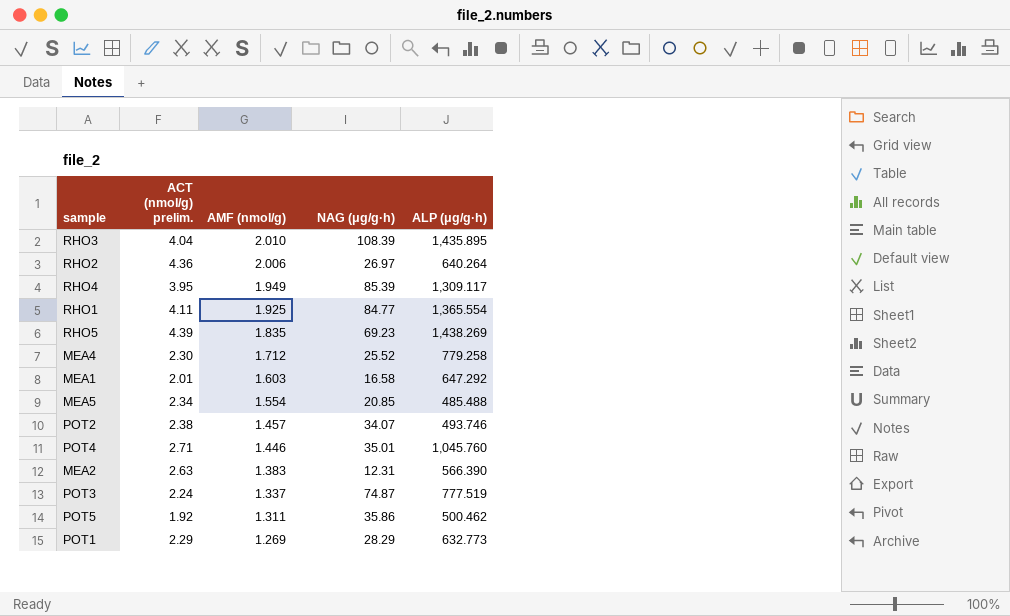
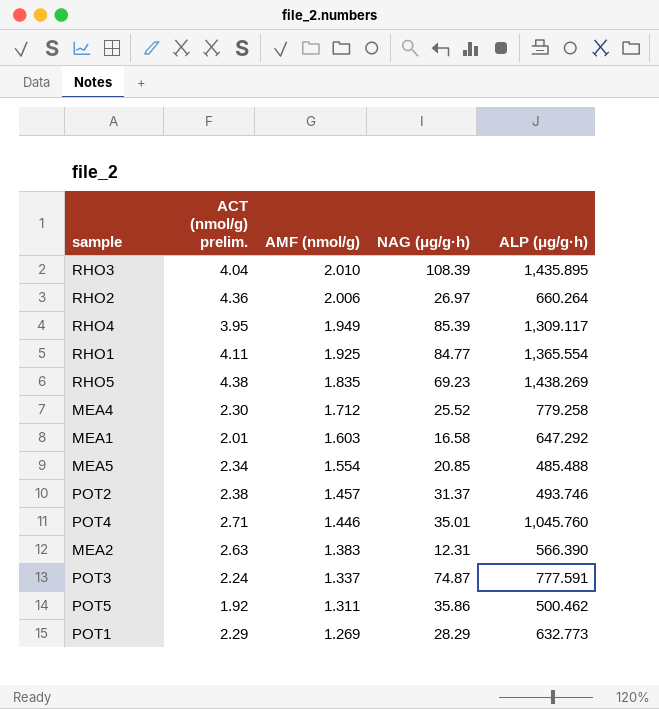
RHO2 | ALP (μg/g·h): 640.264 -> 660.264
RHO5 | ACT (nmol/g) prelim.: 4.39 -> 4.38
POT2 | NAG (μg/g·h): 34.07 -> 31.37
POT3 | ALP (μg/g·h): 777.519 -> 777.591

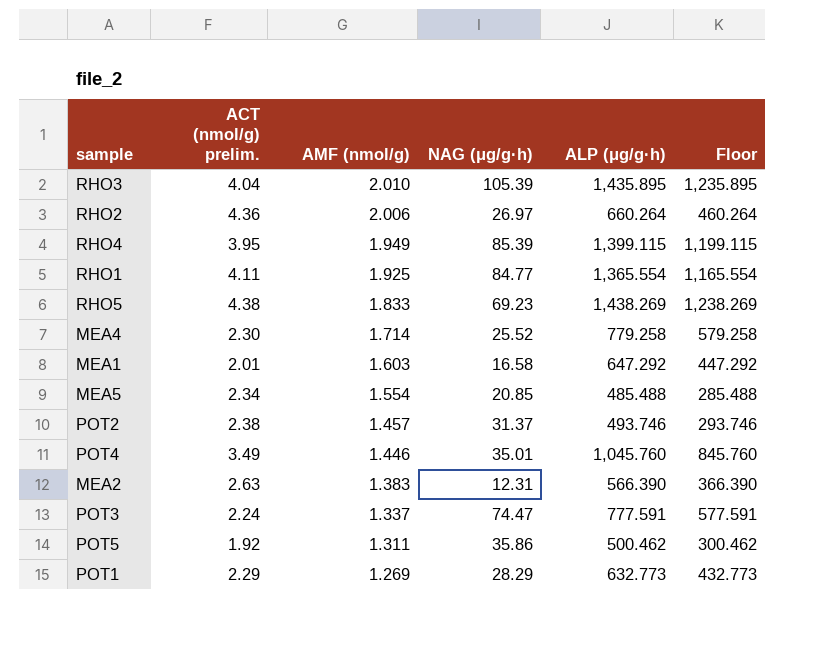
column Floor | formula: none -> [ALP (μg/g·h)] - 200
RHO3 | NAG (μg/g·h): 108.39 -> 105.39
RHO4 | ALP (μg/g·h): 1,309.117 -> 1,399.115
RHO5 | AMF (nmol/g): 1.835 -> 1.833
MEA4 | AMF (nmol/g): 1.712 -> 1.714
POT4 | ACT (nmol/g) prelim.: 2.71 -> 3.49
POT3 | NAG (μg/g·h): 74.87 -> 74.47

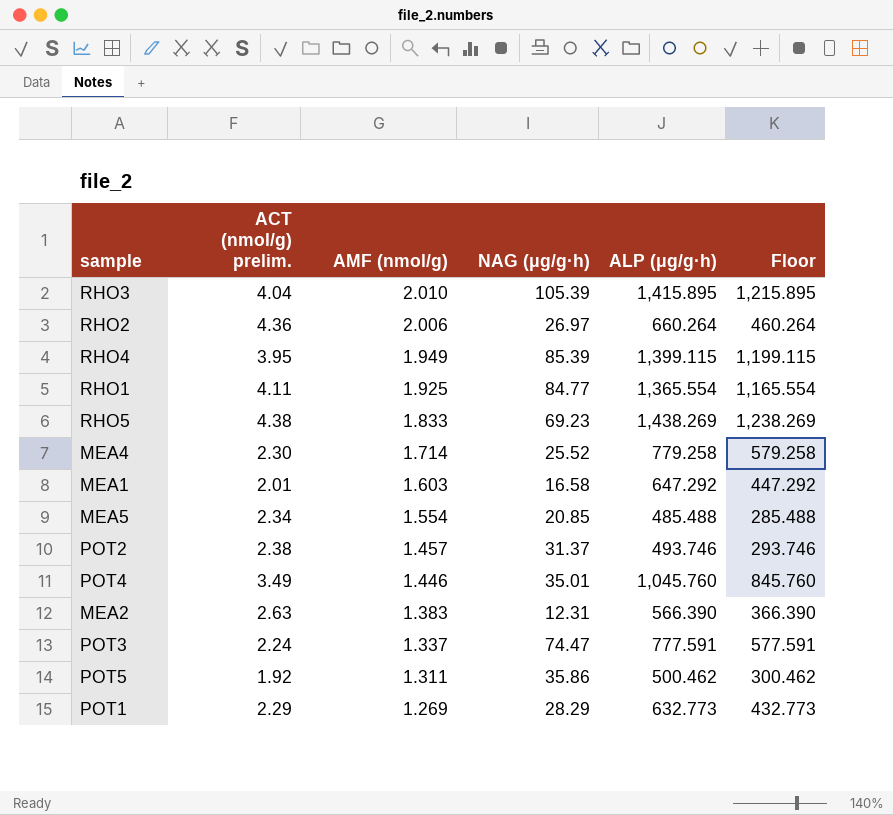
RHO3 | ALP (μg/g·h): 1,435.895 -> 1,415.895
RHO3 | Floor: 1,235.895 -> 1,215.895

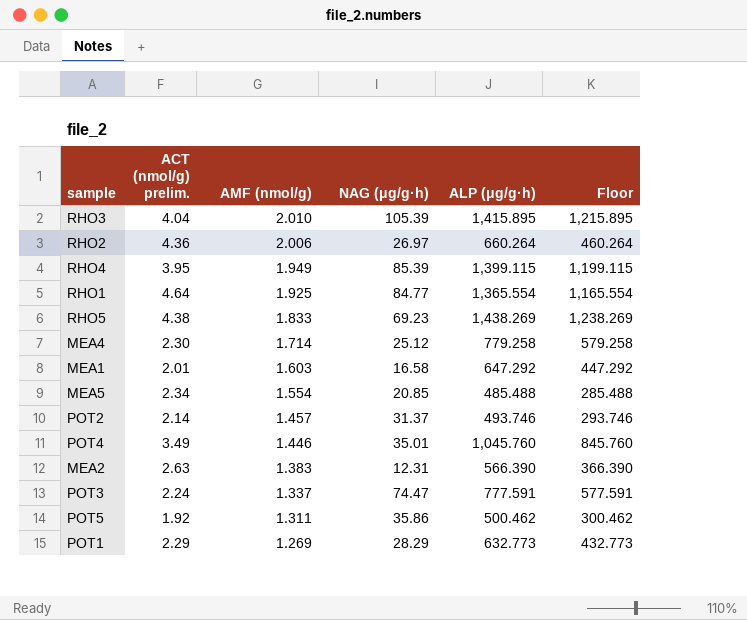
RHO1 | ACT (nmol/g) prelim.: 4.11 -> 4.64
MEA4 | NAG (μg/g·h): 25.52 -> 25.12
POT2 | ACT (nmol/g) prelim.: 2.38 -> 2.14

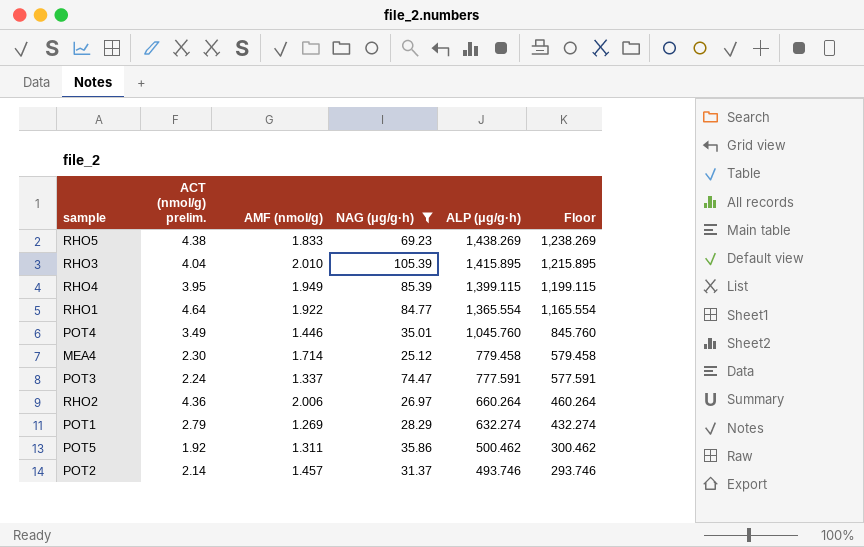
filter: none -> NAG (μg/g·h) >= 25.12
row order: AMF (nmol/g) descending -> ALP (μg/g·h) descending
RHO1 | AMF (nmol/g): 1.925 -> 1.922
MEA4 | ALP (μg/g·h): 779.258 -> 779.458
MEA4 | Floor: 579.258 -> 579.458
POT1 | ACT (nmol/g) prelim.: 2.29 -> 2.79
POT1 | ALP (μg/g·h): 632.773 -> 632.274
POT1 | Floor: 432.773 -> 432.274

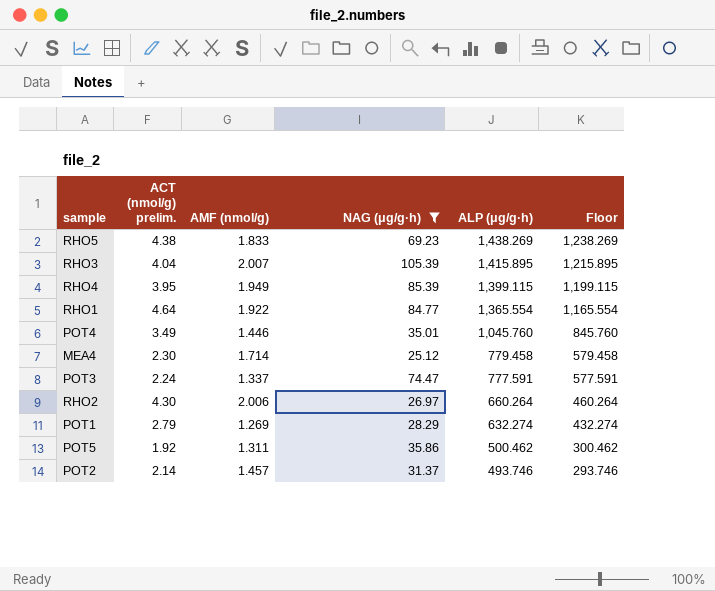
RHO3 | AMF (nmol/g): 2.010 -> 2.007
RHO2 | ACT (nmol/g) prelim.: 4.36 -> 4.30

